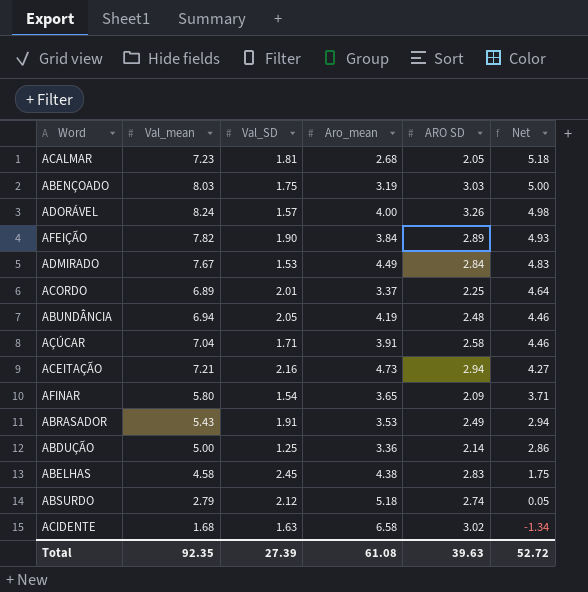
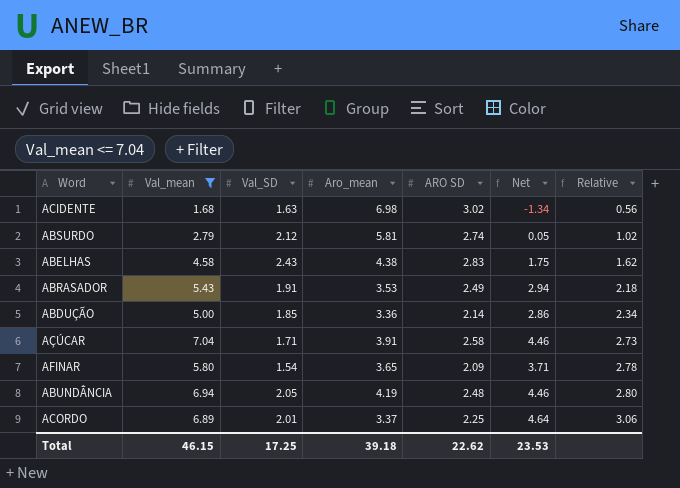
filter: none -> Val_mean <= 7.04
row order: Net descending -> Relative ascending
column Relative | formula: none -> [Val_mean] / [ARO SD]
ACIDENTE | Aro_mean: 6.58 -> 6.98
ABSURDO | Aro_mean: 5.18 -> 5.81
ABELHAS | Val_SD: 2.45 -> 2.43
ABDUÇÃO | Val_SD: 1.25 -> 1.85
Total | Val_mean: 92.35 -> 46.15
Total | Val_SD: 27.39 -> 17.25
Total | Aro_mean: 61.08 -> 39.18
Total | ARO SD: 39.63 -> 22.62
Total | Net: 52.72 -> 23.53

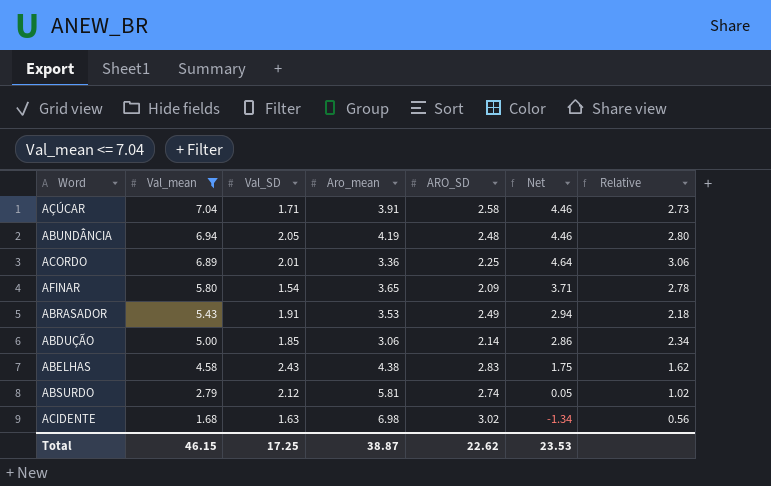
row order: Relative ascending -> Val_mean descending
column name: ARO SD -> ARO_SD
ACORDO | Aro_mean: 3.37 -> 3.36
ABDUÇÃO | Aro_mean: 3.36 -> 3.06
Total | Aro_mean: 39.18 -> 38.87

